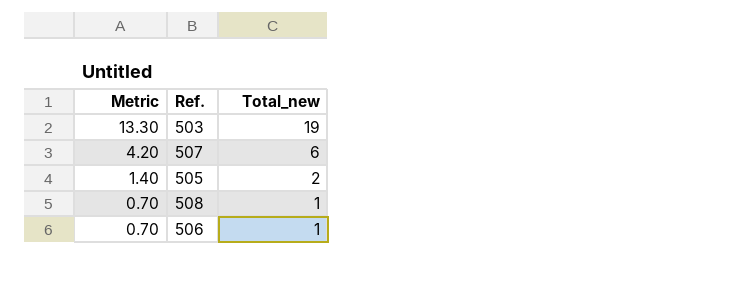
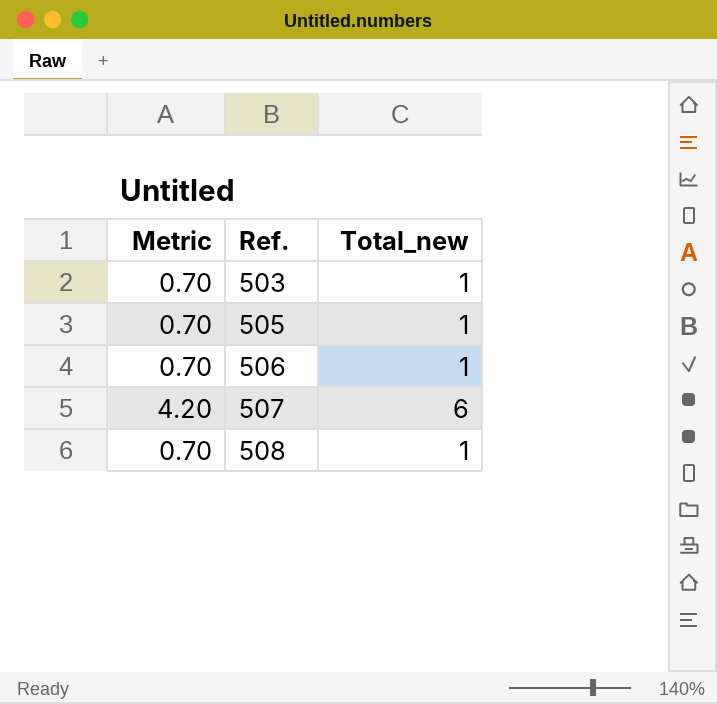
row order: Metric descending -> Ref. ascending
503 | Metric: 13.30 -> 0.70
503 | Total_new: 19 -> 1
505 | Metric: 1.40 -> 0.70
505 | Total_new: 2 -> 1

